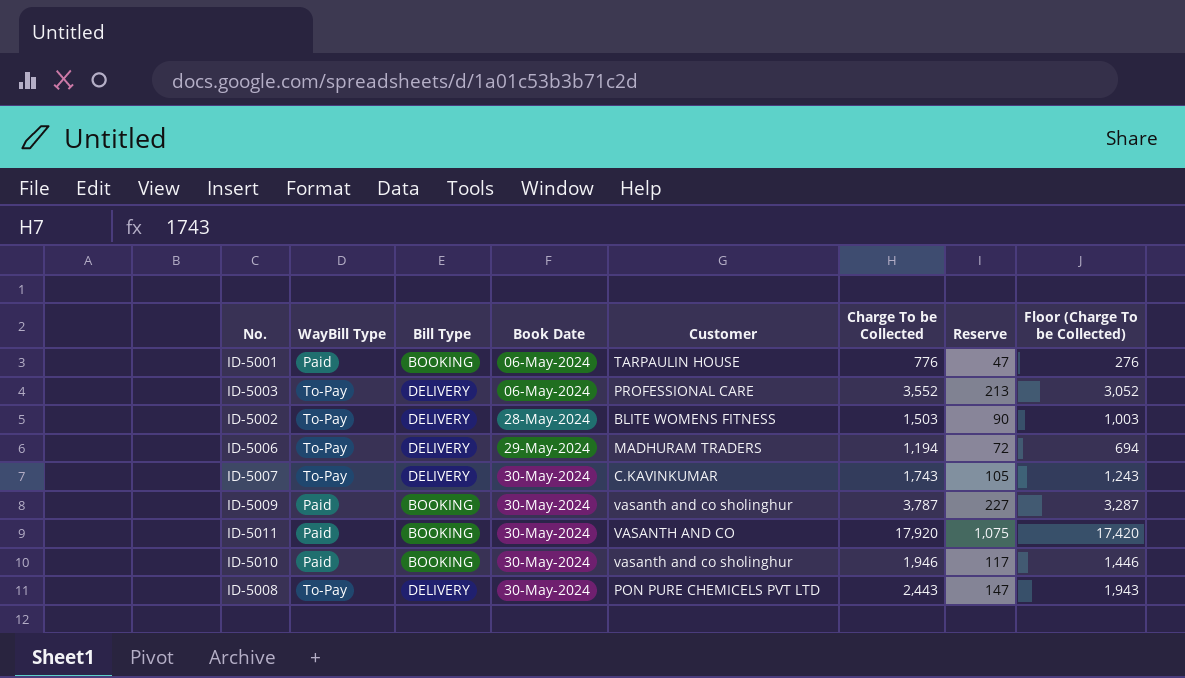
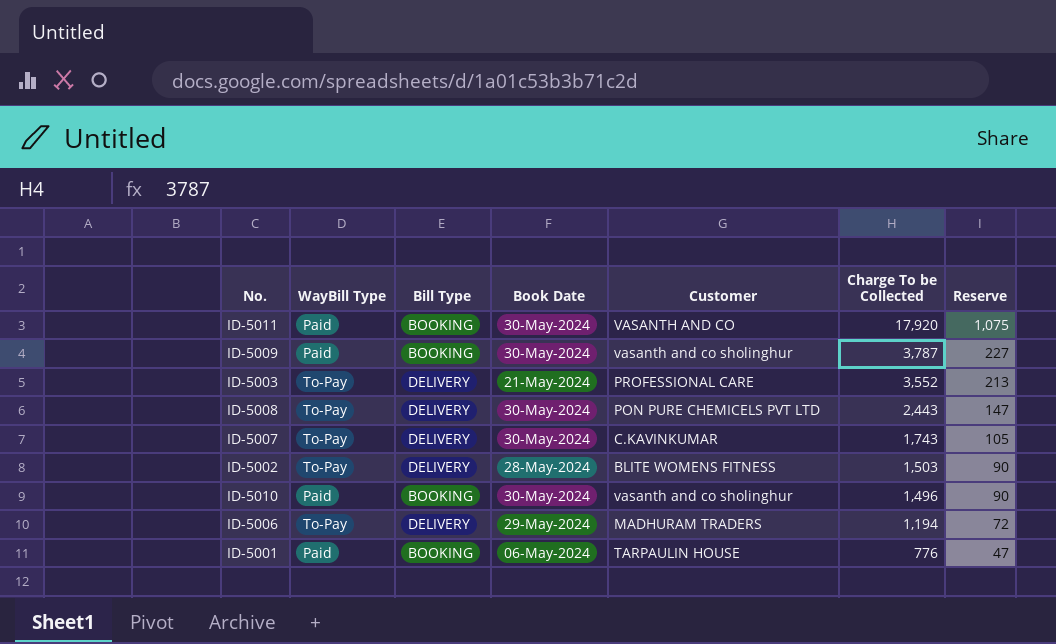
row order: Book Date ascending -> Charge To be Collected descending
column Floor (Charge To be Collected) | formula: [Charge To be Collected] - 500 -> none
ID-5003 | Book Date: 06-May-2024 -> 21-May-2024
ID-5010 | Charge To be Collected: 1,946 -> 1,496
ID-5010 | Reserve: 117 -> 90

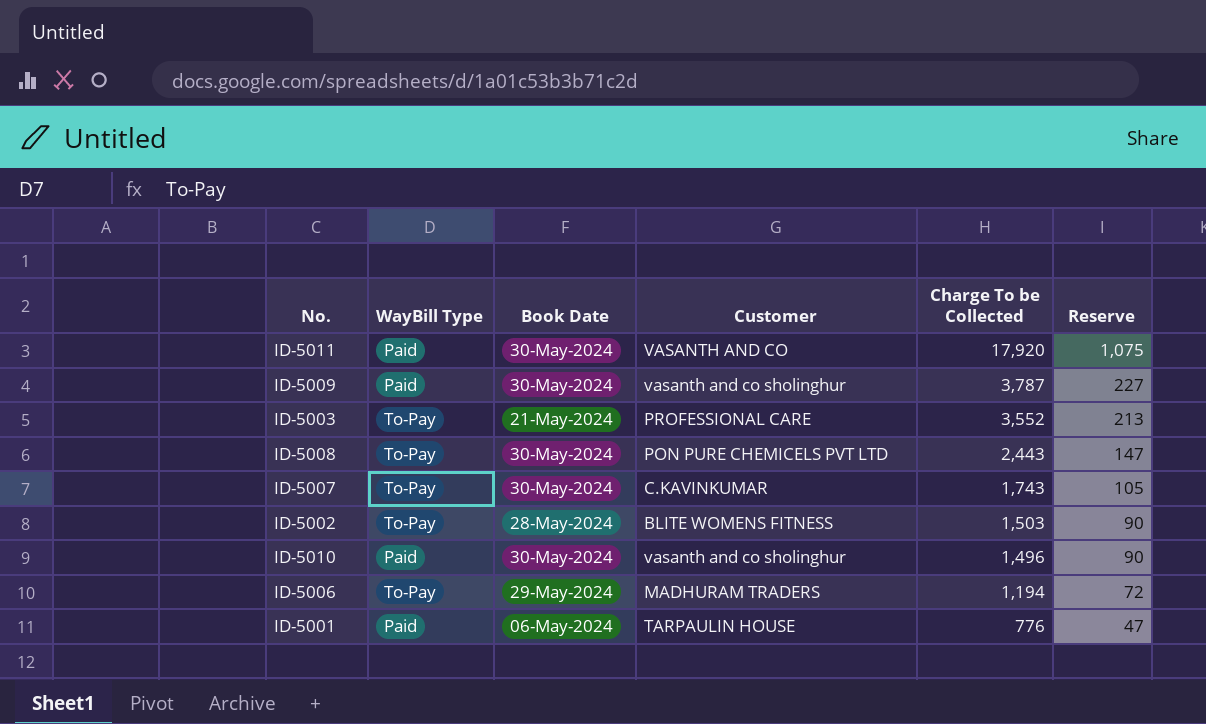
column Bill Type | position: 3 -> none

